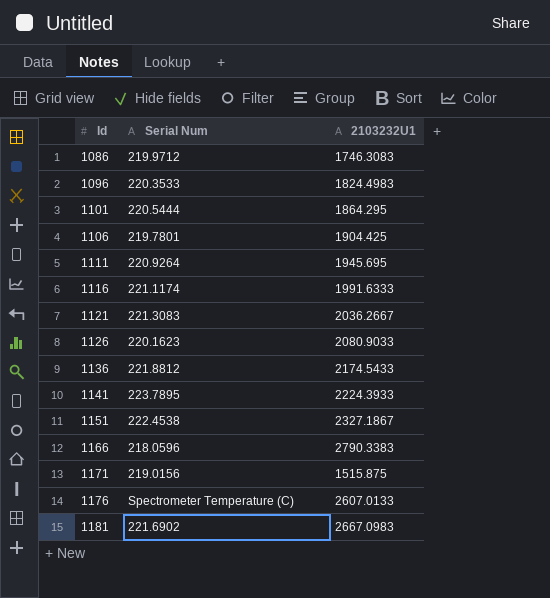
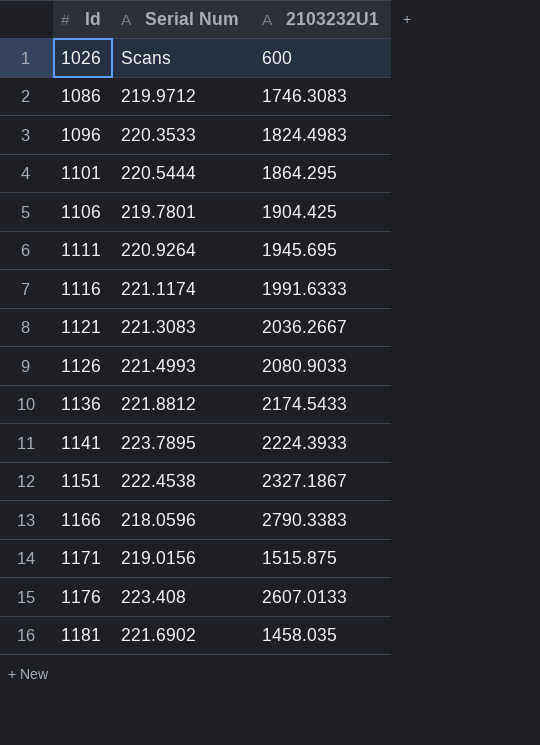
row 1026: none -> Scans | 600
1126 | Serial Num: 220.1623 -> 221.4993
1176 | Serial Num: Spectrometer Temperature (C) -> 223.408
1181 | 2103232U1: 2667.0983 -> 1458.035

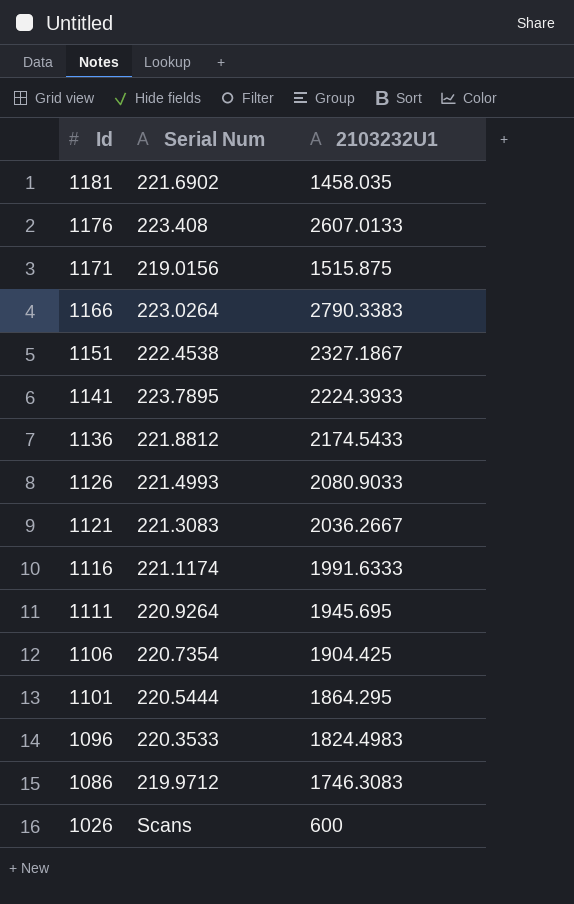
row order: Id ascending -> Id descending
1166 | Serial Num: 218.0596 -> 223.0264
1106 | Serial Num: 219.7801 -> 220.7354

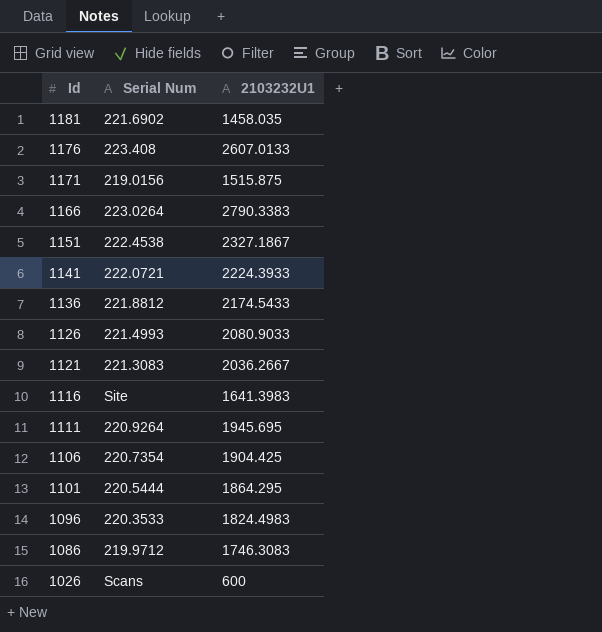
1141 | Serial Num: 223.7895 -> 222.0721
1116 | Serial Num: 221.1174 -> Site
1116 | 2103232U1: 1991.6333 -> 1641.3983

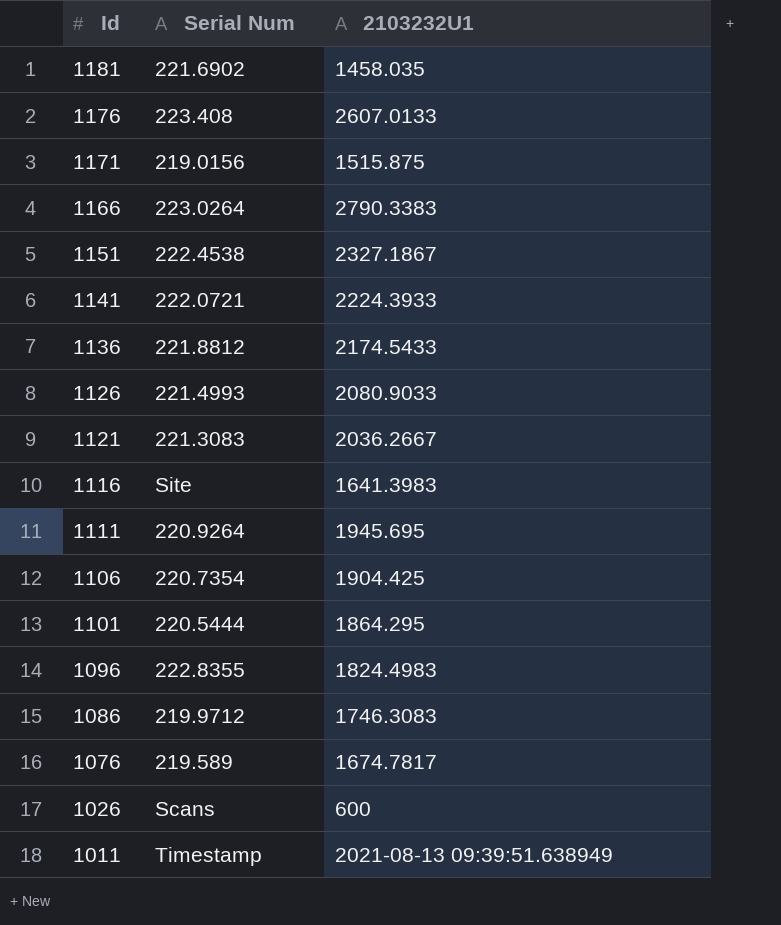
1096 | Serial Num: 220.3533 -> 222.8355
row 1076: none -> 219.589 | 1674.7817
row 1011: none -> Timestamp | 2021-08-13 09:39:51.638949

